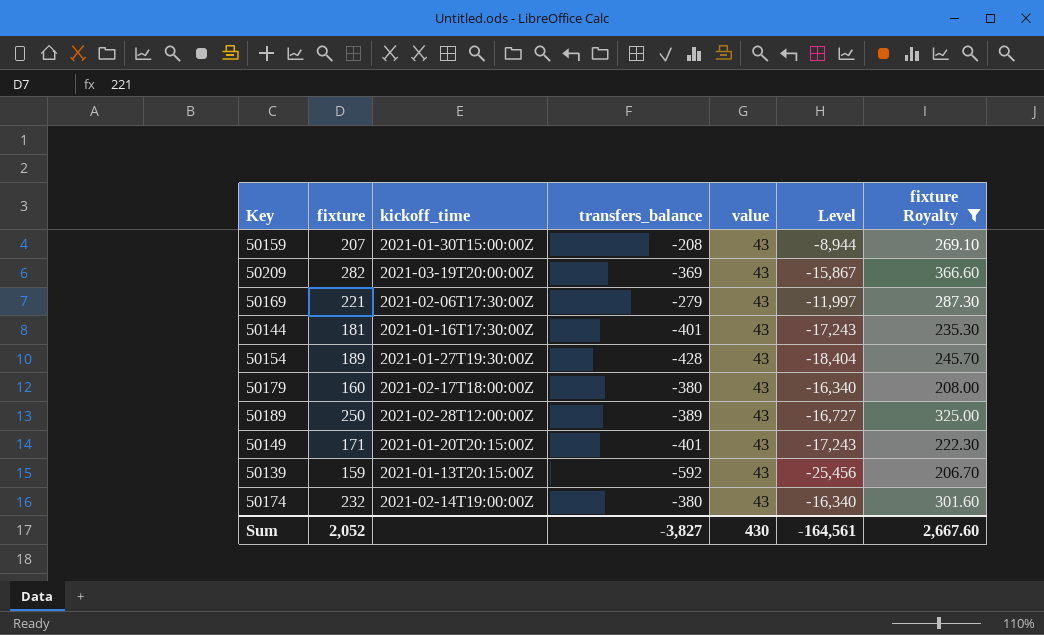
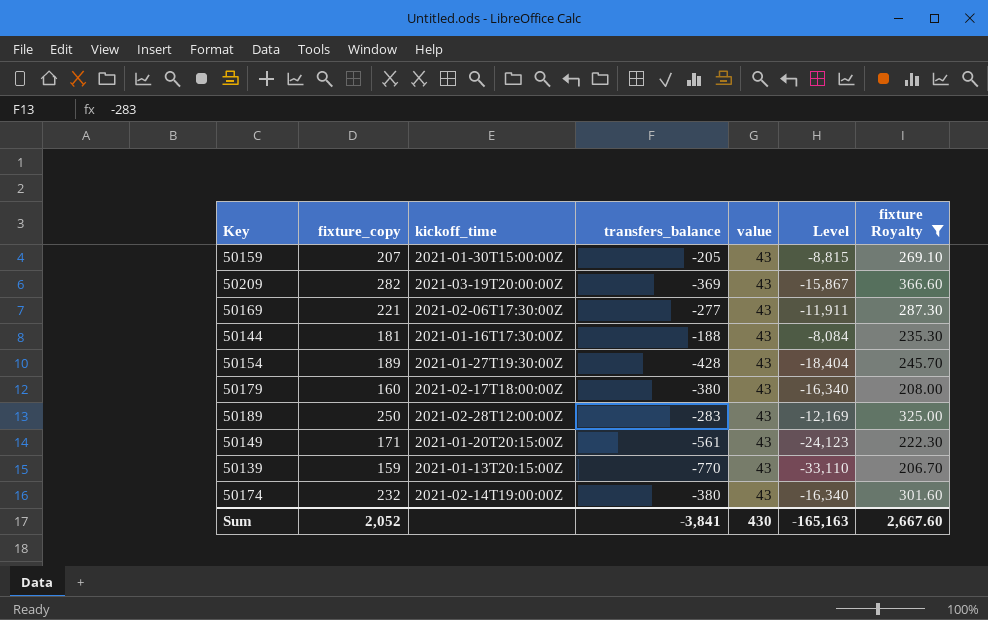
column name: fixture -> fixture_copy
50159 | transfers_balance: -208 -> -205
50159 | Level: -8,944 -> -8,815
50169 | transfers_balance: -279 -> -277
50169 | Level: -11,997 -> -11,911
50144 | transfers_balance: -401 -> -188
50144 | Level: -17,243 -> -8,084
50189 | transfers_balance: -389 -> -283
50189 | Level: -16,727 -> -12,169
50149 | transfers_balance: -401 -> -561
50149 | Level: -17,243 -> -24,123
50139 | transfers_balance: -592 -> -770
50139 | Level: -25,456 -> -33,110
Sum | transfers_balance: -3,827 -> -3,841
Sum | Level: -164,561 -> -165,163

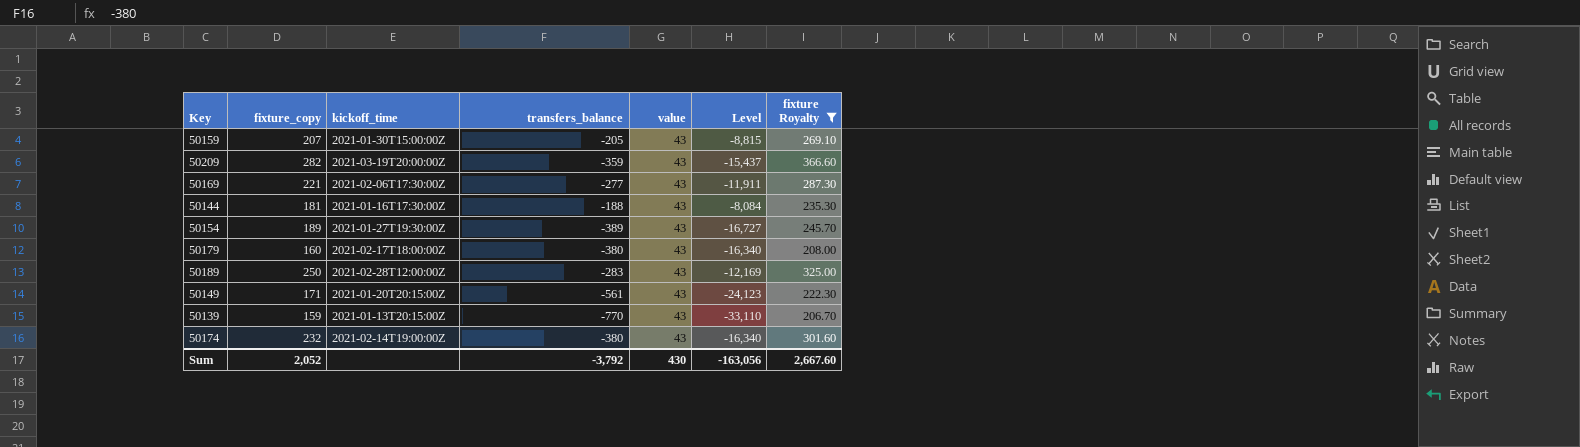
50209 | transfers_balance: -369 -> -359
50209 | Level: -15,867 -> -15,437
50154 | transfers_balance: -428 -> -389
50154 | Level: -18,404 -> -16,727
Sum | transfers_balance: -3,841 -> -3,792
Sum | Level: -165,163 -> -163,056

